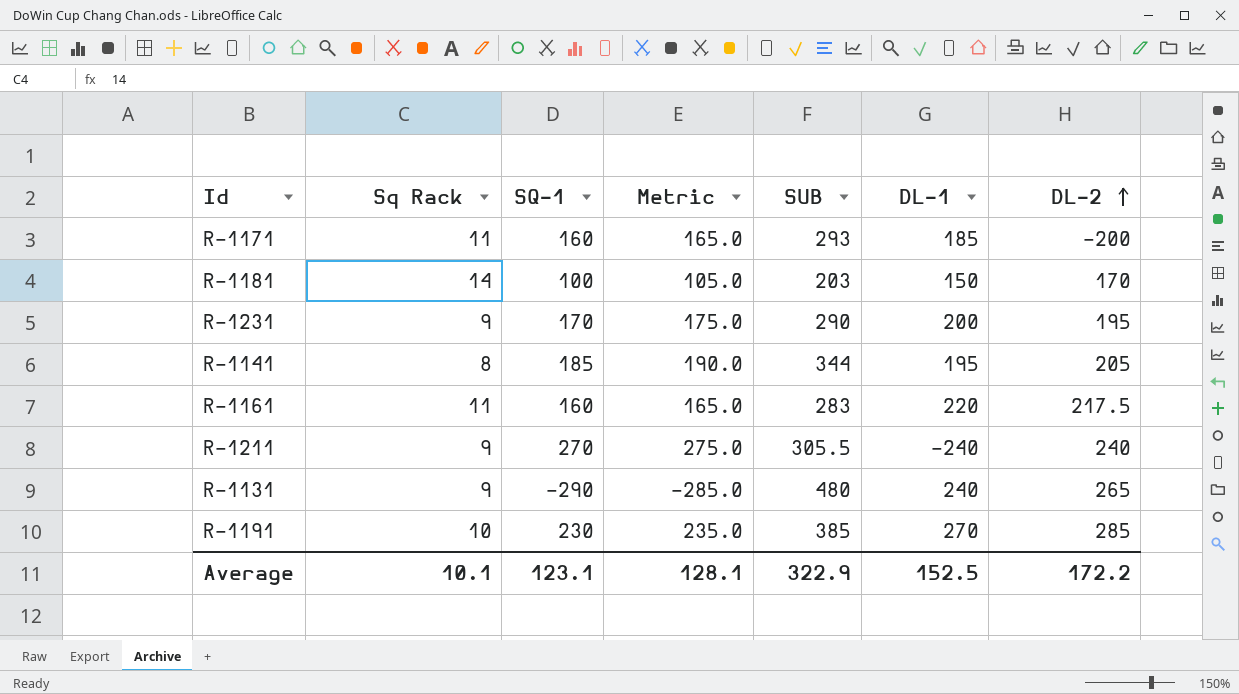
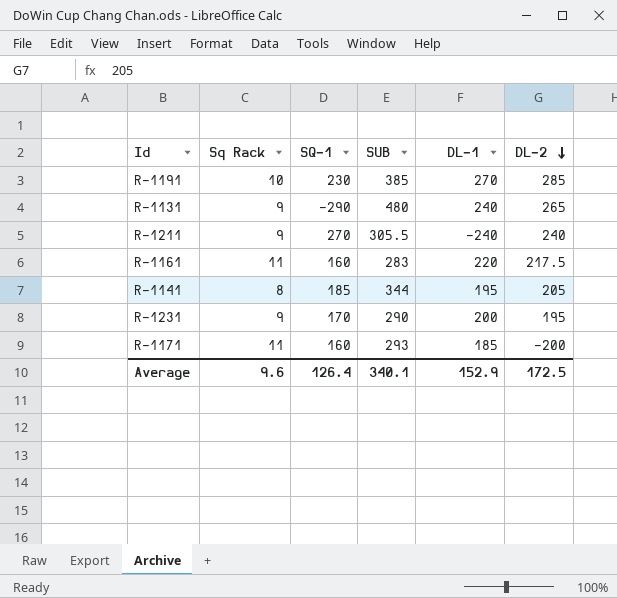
row order: DL-2 ascending -> DL-2 descending
column Metric | formula: [SQ-1] + 5 -> none
row R-1181: 14 | 100 | 105.0 | 203 | 150 | 170 -> none
Average | Sq Rack: 10.1 -> 9.6
Average | SQ-1: 123.1 -> 126.4
Average | SUB: 322.9 -> 340.1
Average | DL-1: 152.5 -> 152.9
Average | DL-2: 172.2 -> 172.5

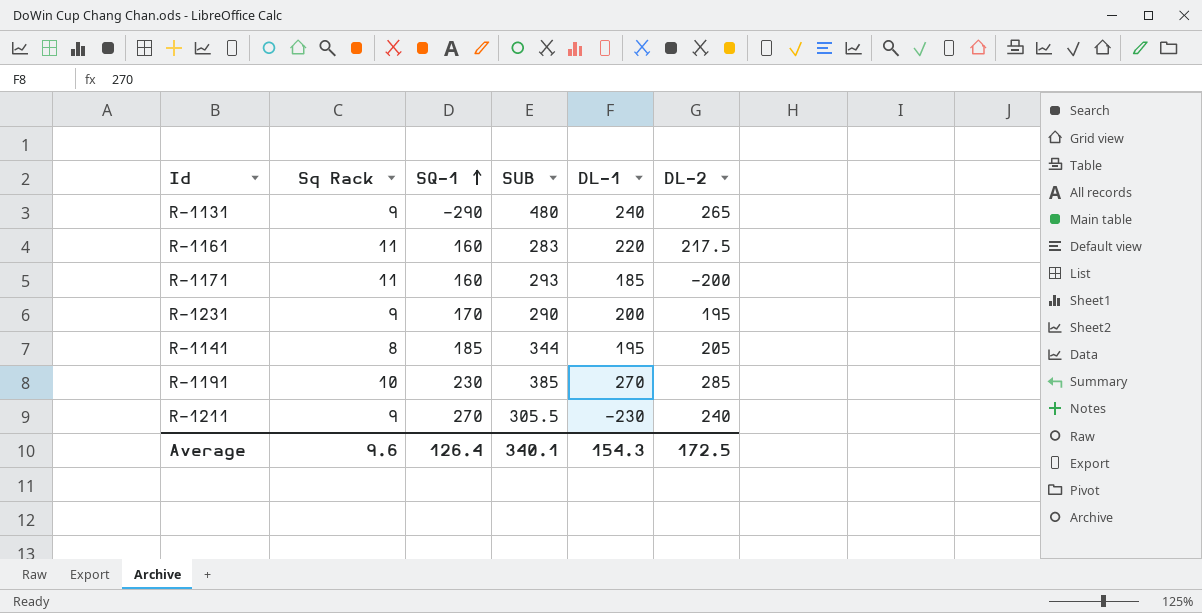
row order: DL-2 descending -> SQ-1 ascending
R-1211 | DL-1: -240 -> -230
Average | DL-1: 152.9 -> 154.3

